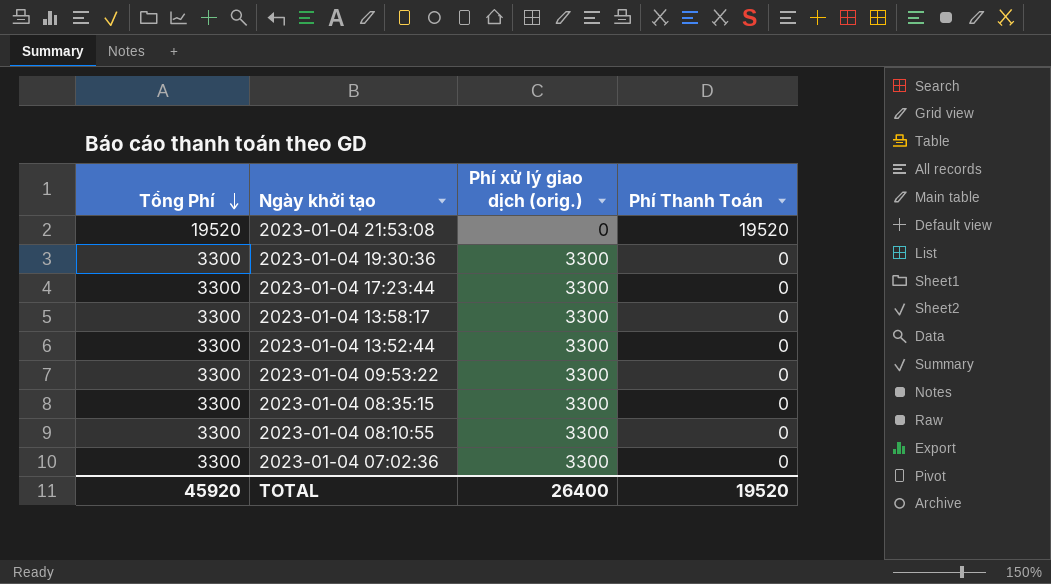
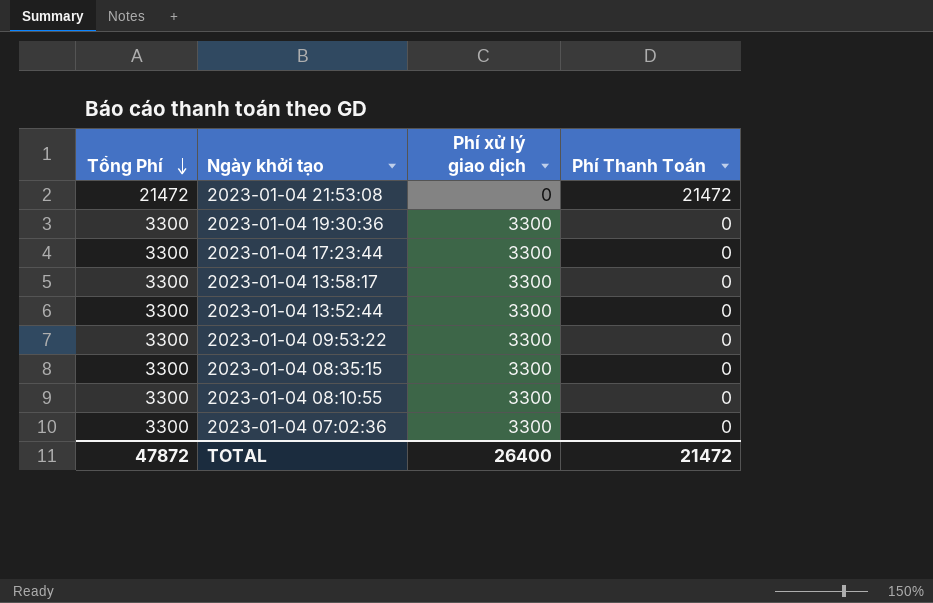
column name: Phí xử lý giao dịch (orig.) -> Phí xử lý giao dịch
2023-01-04 21:53:08 | Tổng Phí: 19520 -> 21472
2023-01-04 21:53:08 | Phí Thanh Toán: 19520 -> 21472
TOTAL | Tổng Phí: 45920 -> 47872
TOTAL | Phí Thanh Toán: 19520 -> 21472

